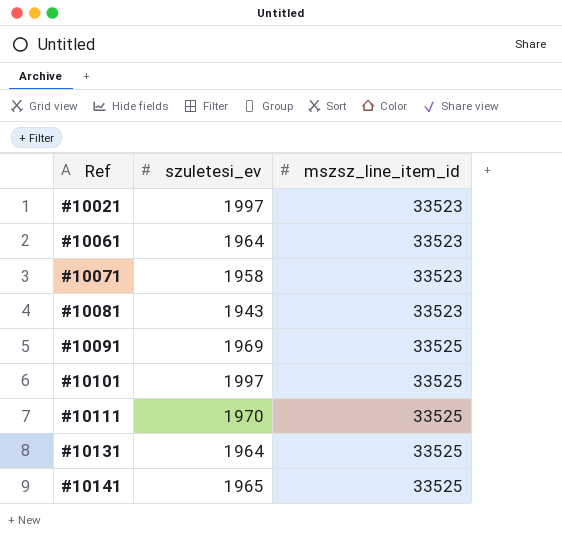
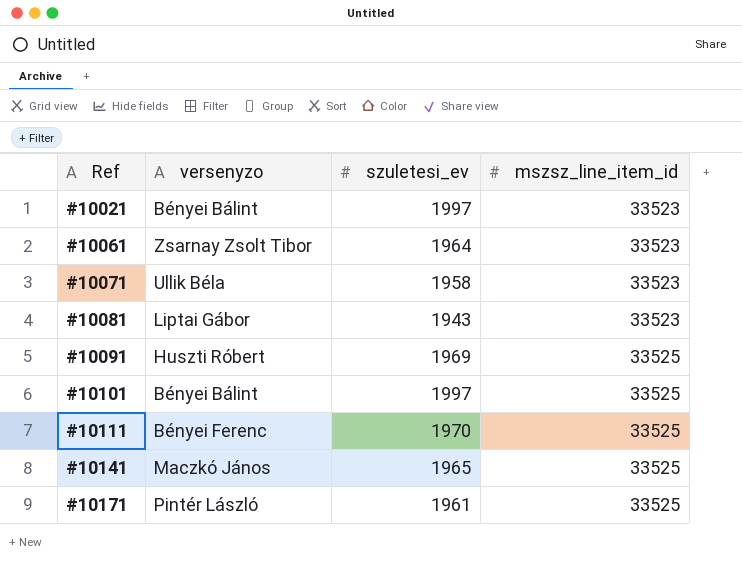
column versenyzo | position: none -> 2
row #10131: 1964 | 33525 -> none
row #10171: none -> Pintér László | 1961 | 33525

